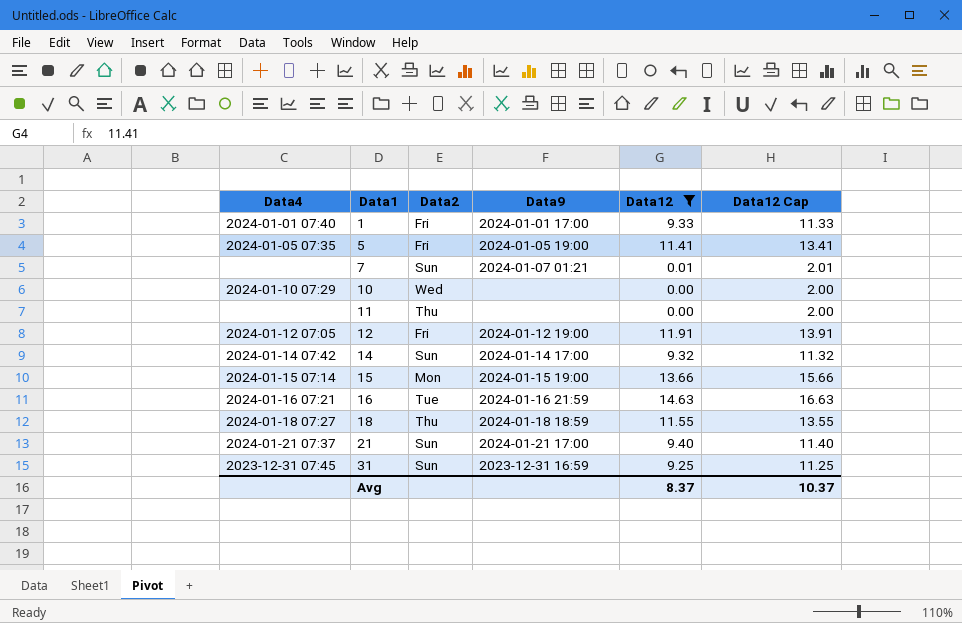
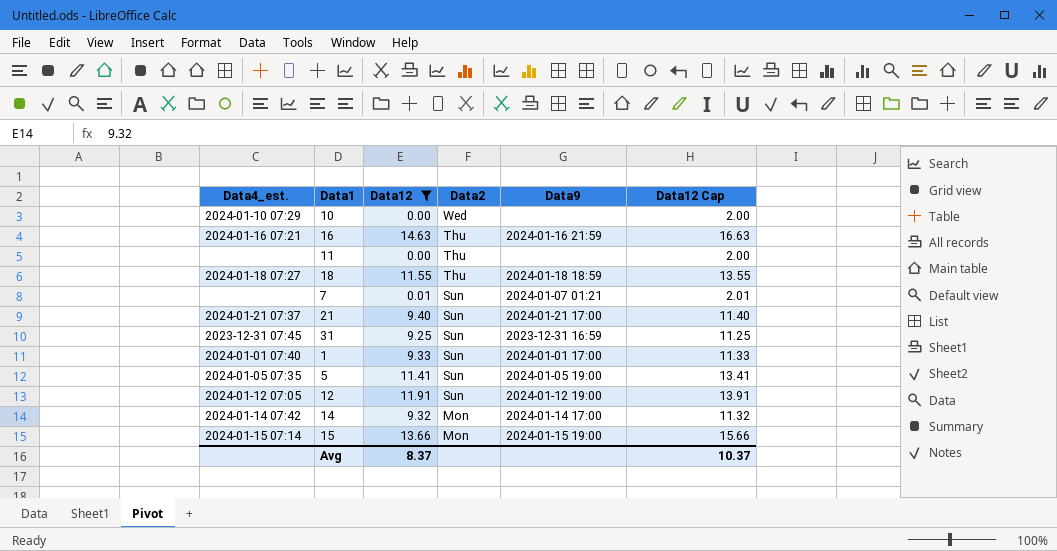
row order: Data1 ascending -> Data2 descending
column name: Data4 -> Data4_est.
column Data12 | position: 5 -> 3
16 | Data2: Tue -> Thu
1 | Data2: Fri -> Sun
5 | Data2: Fri -> Sun
12 | Data2: Fri -> Sun
14 | Data2: Sun -> Mon

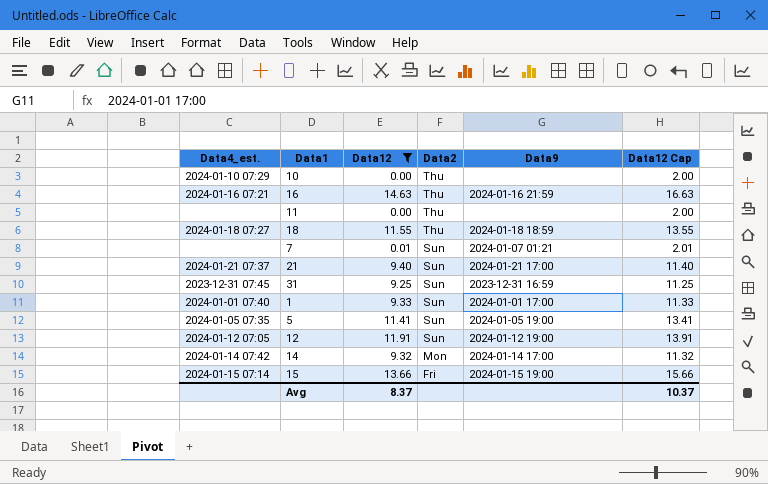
10 | Data2: Wed -> Thu
15 | Data2: Mon -> Fri

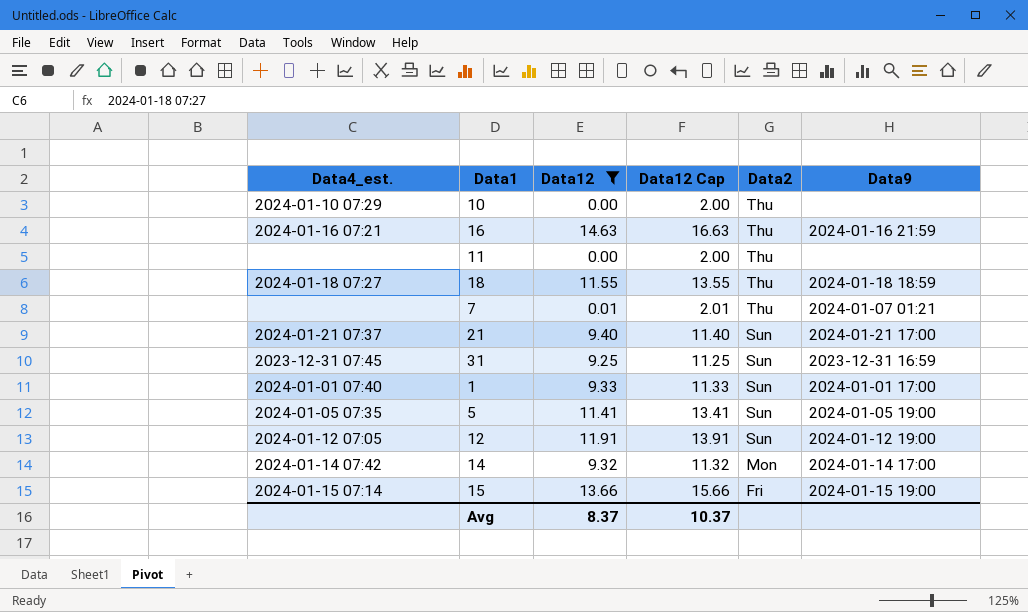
column Data12 Cap | position: 6 -> 4
7 | Data2: Sun -> Thu

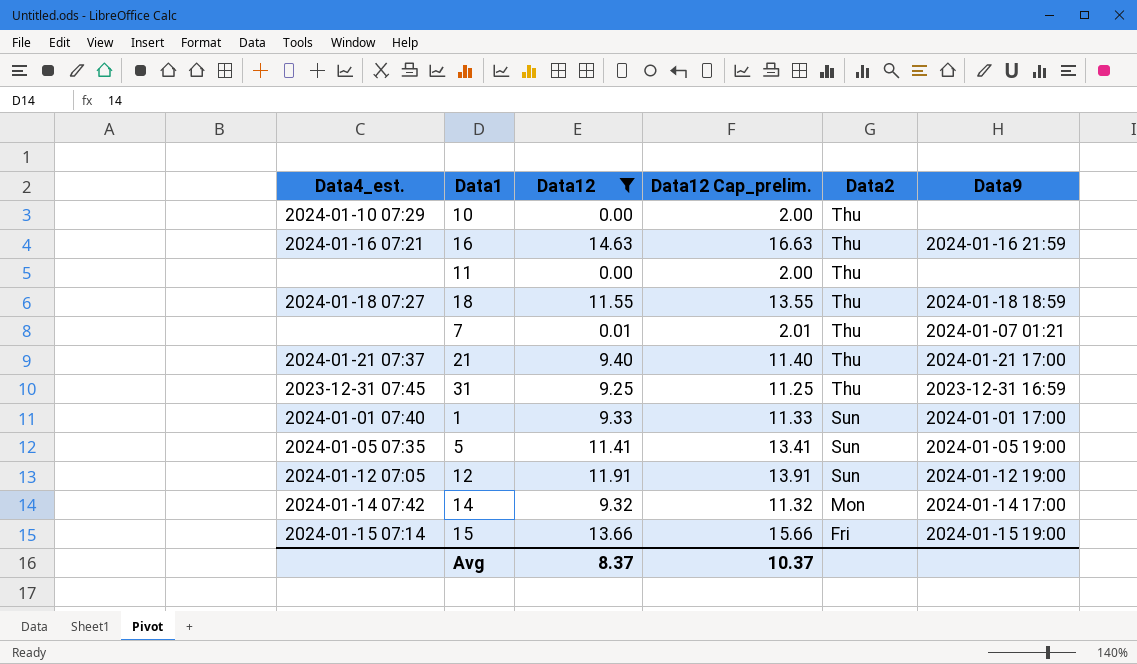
column name: Data12 Cap -> Data12 Cap_prelim.
21 | Data2: Sun -> Thu
31 | Data2: Sun -> Thu

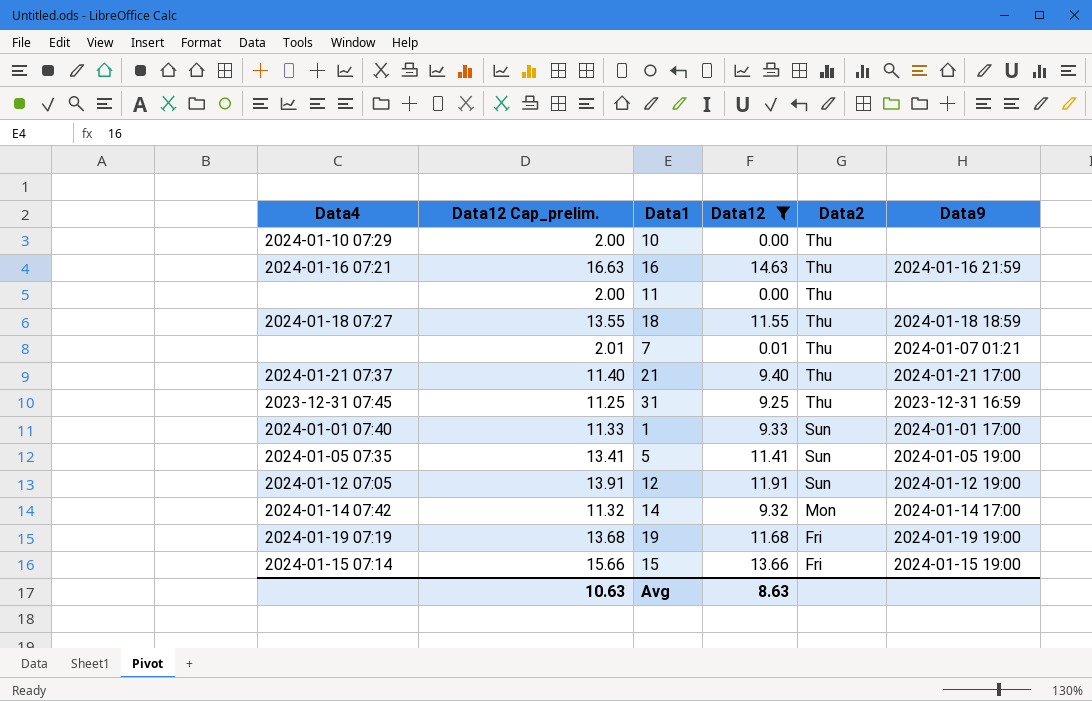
column name: Data4_est. -> Data4
column Data12 Cap_prelim. | position: 4 -> 2
row 19: none -> 2024-01-19 07:19 | 13.68 | 11.68 | Fri | 2024-01-19 19:00
Avg | Data12 Cap_prelim.: 10.37 -> 10.63
Avg | Data12: 8.37 -> 8.63

